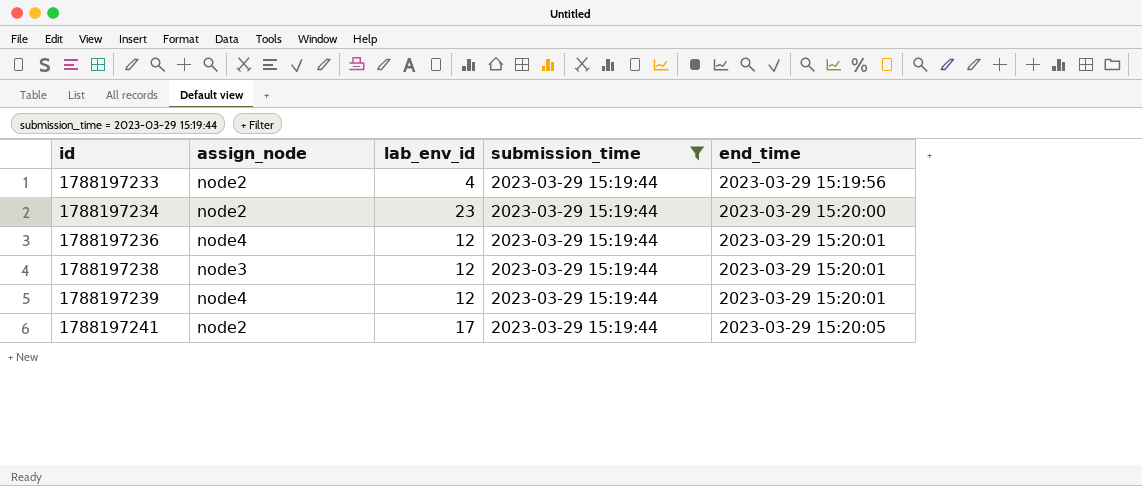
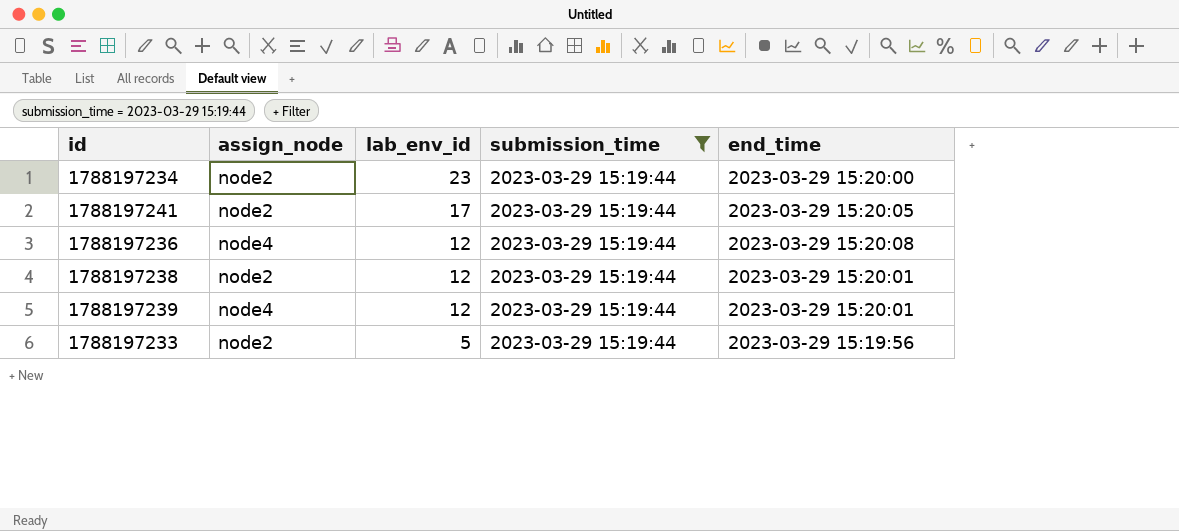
row order: id ascending -> lab_env_id descending
1788197236 | end_time: 2023-03-29 15:20:01 -> 2023-03-29 15:20:08
1788197238 | assign_node: node3 -> node2
1788197233 | lab_env_id: 4 -> 5

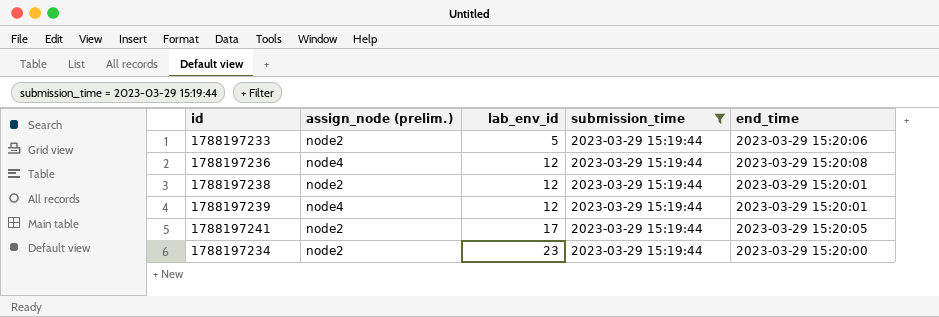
row order: lab_env_id descending -> lab_env_id ascending
column name: assign_node -> assign_node (prelim.)
1788197233 | end_time: 2023-03-29 15:19:56 -> 2023-03-29 15:20:06

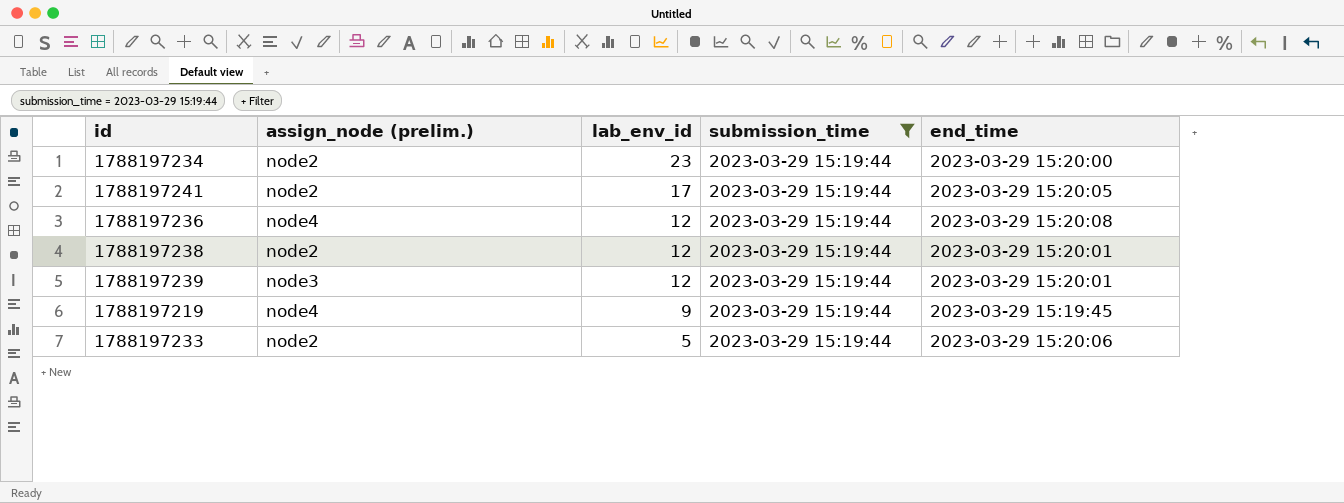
row order: lab_env_id ascending -> lab_env_id descending
1788197239 | assign_node (prelim.): node4 -> node3
row 1788197219: none -> node4 | 9 | 2023-03-29 15:19:44 | 2023-03-29 15:19:45

